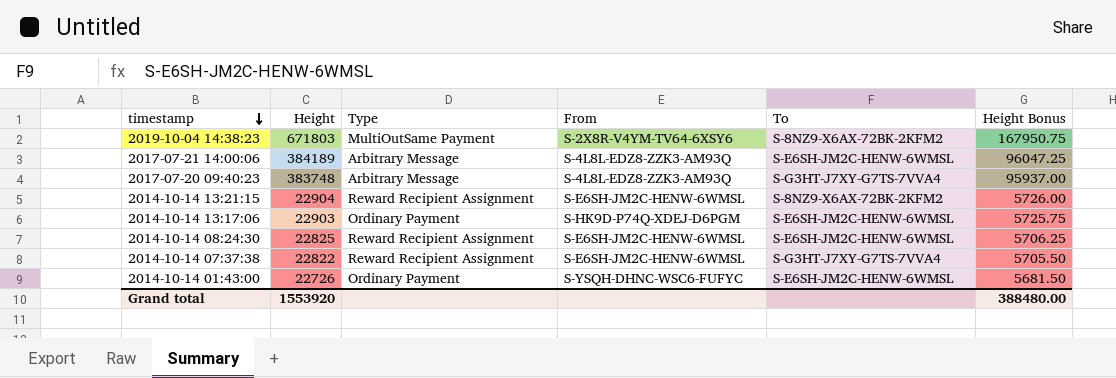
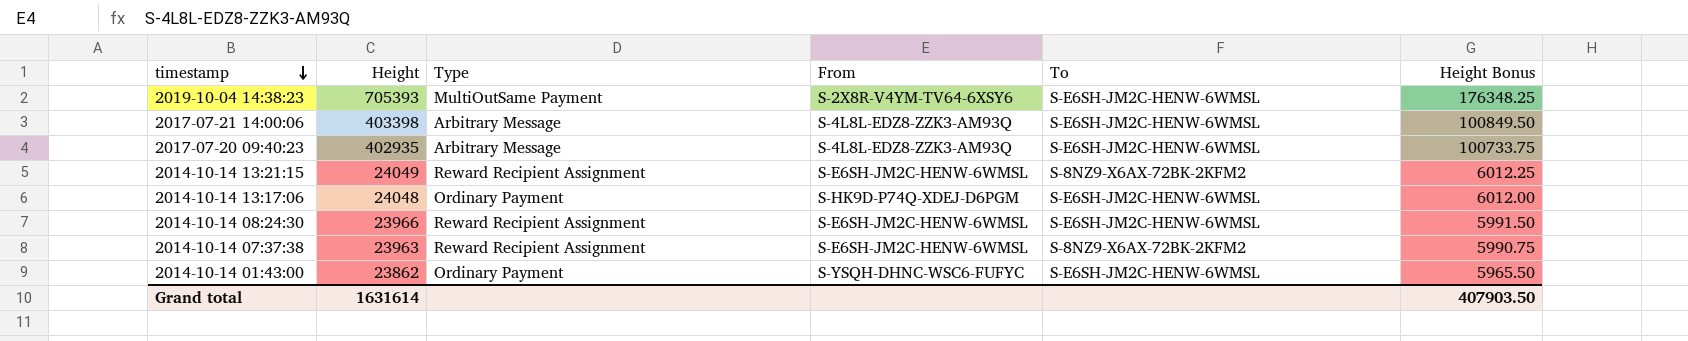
2019-10-04 14:38:23 | Height: 671803 -> 705393
2019-10-04 14:38:23 | To: S-8NZ9-X6AX-72BK-2KFM2 -> S-E6SH-JM2C-HENW-6WMSL
2019-10-04 14:38:23 | Height Bonus: 167950.75 -> 176348.25
2017-07-21 14:00:06 | Height: 384189 -> 403398
2017-07-21 14:00:06 | Height Bonus: 96047.25 -> 100849.50
2017-07-20 09:40:23 | Height: 383748 -> 402935
2017-07-20 09:40:23 | To: S-G3HT-J7XY-G7TS-7VVA4 -> S-E6SH-JM2C-HENW-6WMSL
2017-07-20 09:40:23 | Height Bonus: 95937.00 -> 100733.75
2014-10-14 13:21:15 | Height: 22904 -> 24049
2014-10-14 13:21:15 | Height Bonus: 5726.00 -> 6012.25
2014-10-14 13:17:06 | Height: 22903 -> 24048
2014-10-14 13:17:06 | Height Bonus: 5725.75 -> 6012.00
2014-10-14 08:24:30 | Height: 22825 -> 23966
2014-10-14 08:24:30 | Height Bonus: 5706.25 -> 5991.50
2014-10-14 07:37:38 | Height: 22822 -> 23963
2014-10-14 07:37:38 | To: S-G3HT-J7XY-G7TS-7VVA4 -> S-8NZ9-X6AX-72BK-2KFM2
2014-10-14 07:37:38 | Height Bonus: 5705.50 -> 5990.75
2014-10-14 01:43:00 | Height: 22726 -> 23862
2014-10-14 01:43:00 | Height Bonus: 5681.50 -> 5965.50
Grand total | Height: 1553920 -> 1631614
Grand total | Height Bonus: 388480.00 -> 407903.50

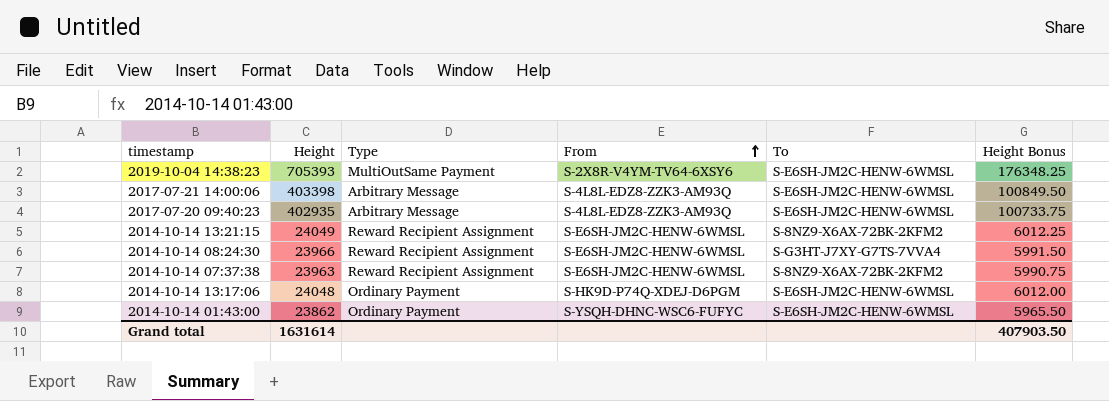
row order: timestamp descending -> From ascending
2014-10-14 08:24:30 | To: S-E6SH-JM2C-HENW-6WMSL -> S-G3HT-J7XY-G7TS-7VVA4

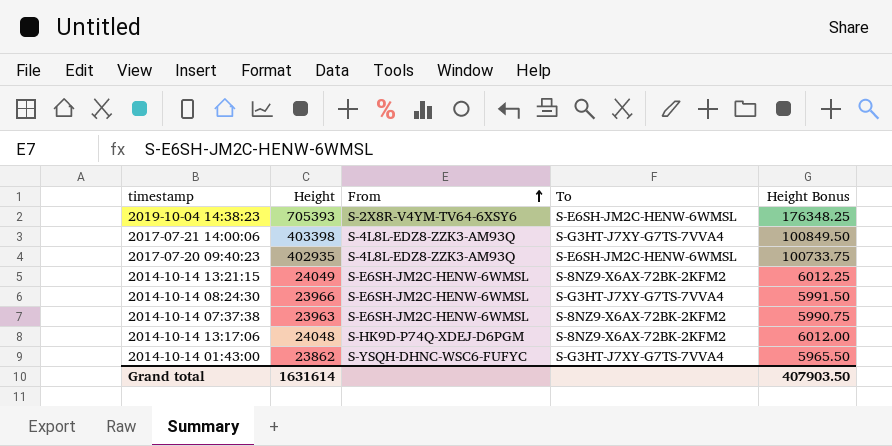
column Type | position: 3 -> none
2017-07-21 14:00:06 | To: S-E6SH-JM2C-HENW-6WMSL -> S-G3HT-J7XY-G7TS-7VVA4
2014-10-14 13:17:06 | To: S-E6SH-JM2C-HENW-6WMSL -> S-8NZ9-X6AX-72BK-2KFM2
2014-10-14 01:43:00 | To: S-E6SH-JM2C-HENW-6WMSL -> S-G3HT-J7XY-G7TS-7VVA4

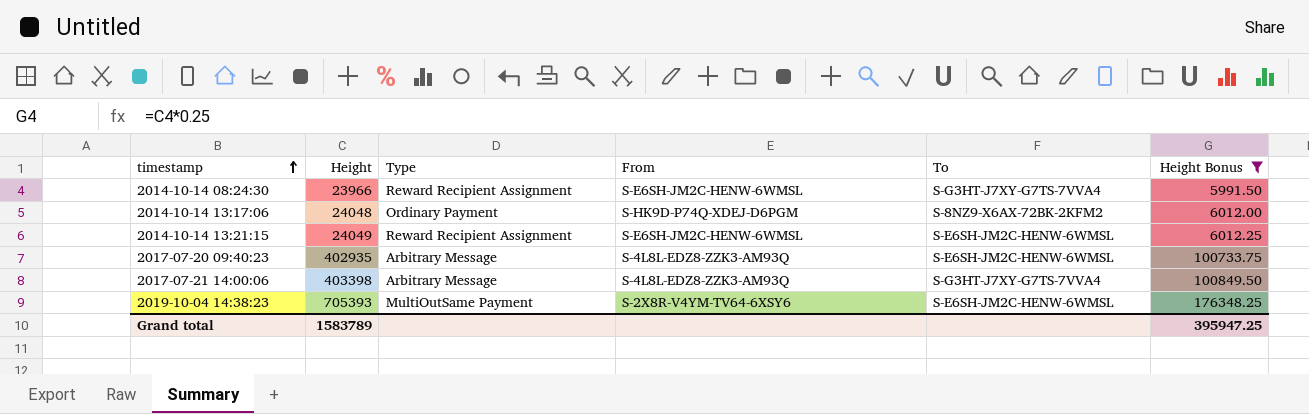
filter: none -> Height Bonus >= 5991.50
row order: From ascending -> timestamp ascending
column Type | position: none -> 3
2014-10-14 13:21:15 | To: S-8NZ9-X6AX-72BK-2KFM2 -> S-E6SH-JM2C-HENW-6WMSL
Grand total | Height: 1631614 -> 1583789
Grand total | Height Bonus: 407903.50 -> 395947.25

